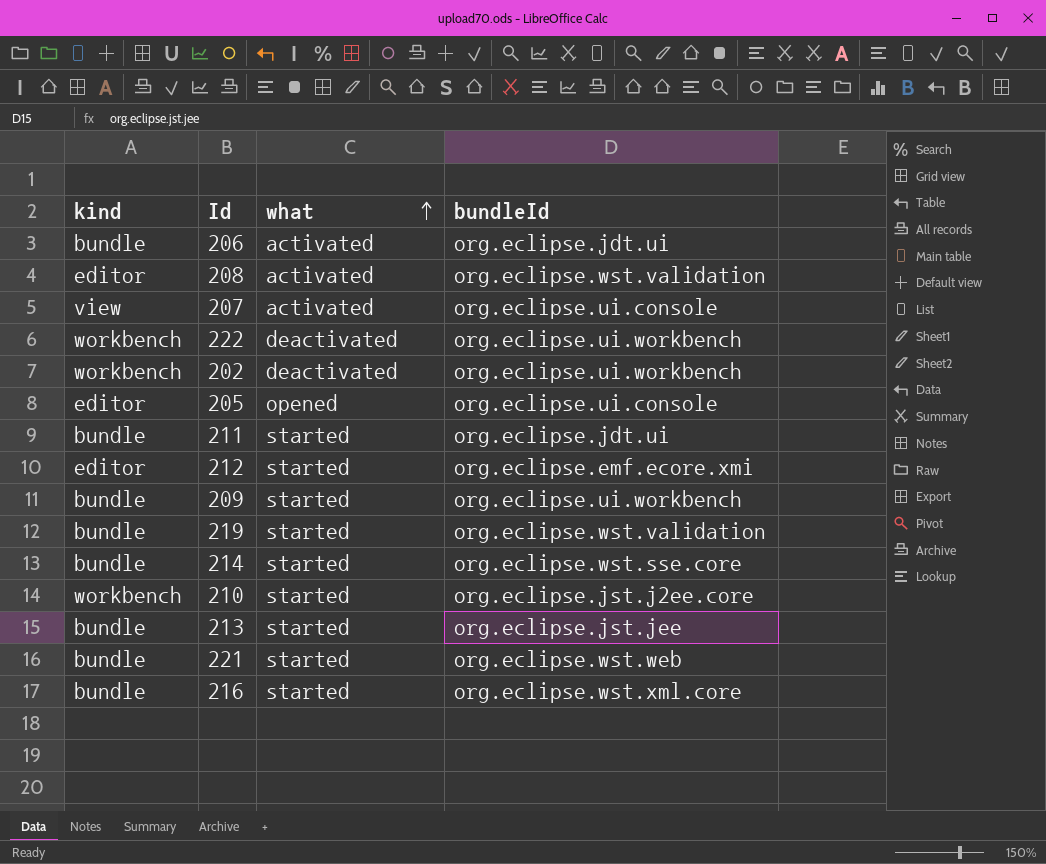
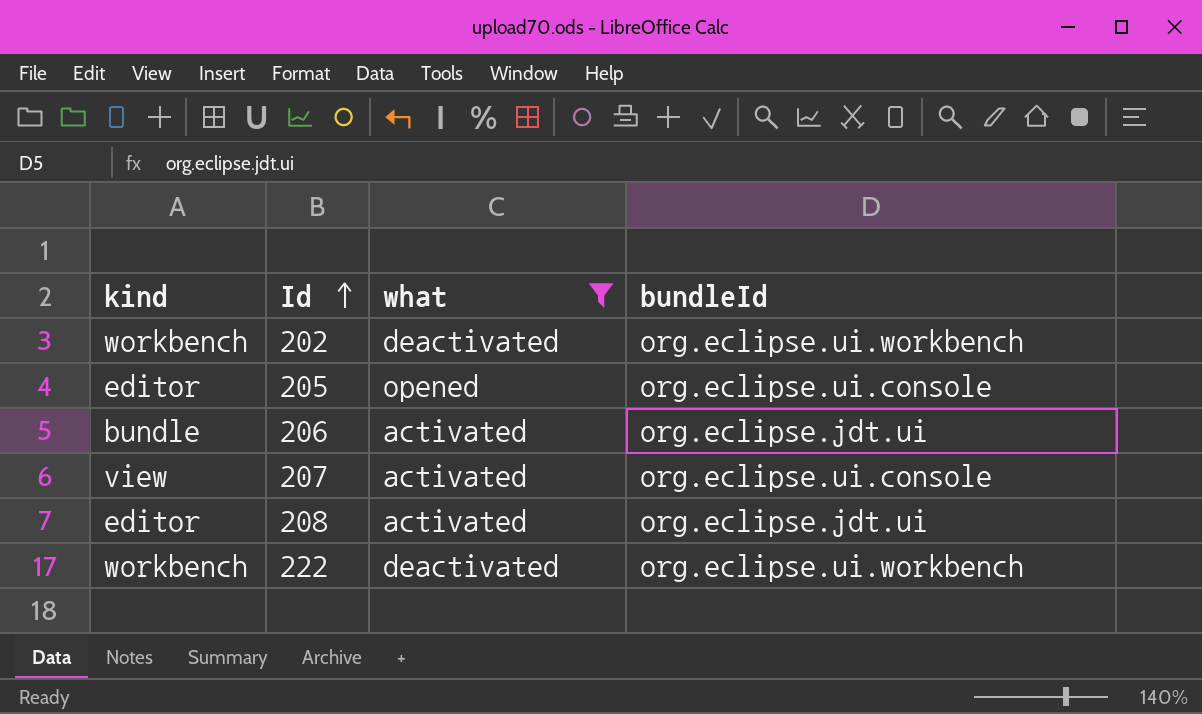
filter: none -> what != started
row order: what ascending -> Id ascending
208 | bundleId: org.eclipse.wst.validation -> org.eclipse.jdt.ui

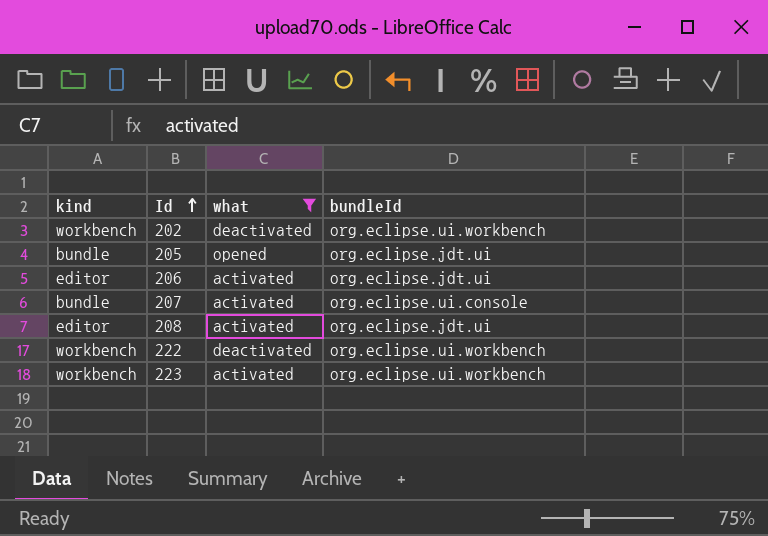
205 | kind: editor -> bundle
205 | bundleId: org.eclipse.ui.console -> org.eclipse.jdt.ui
206 | kind: bundle -> editor
207 | kind: view -> bundle
row 223: none -> workbench | activated | org.eclipse.ui.workbench

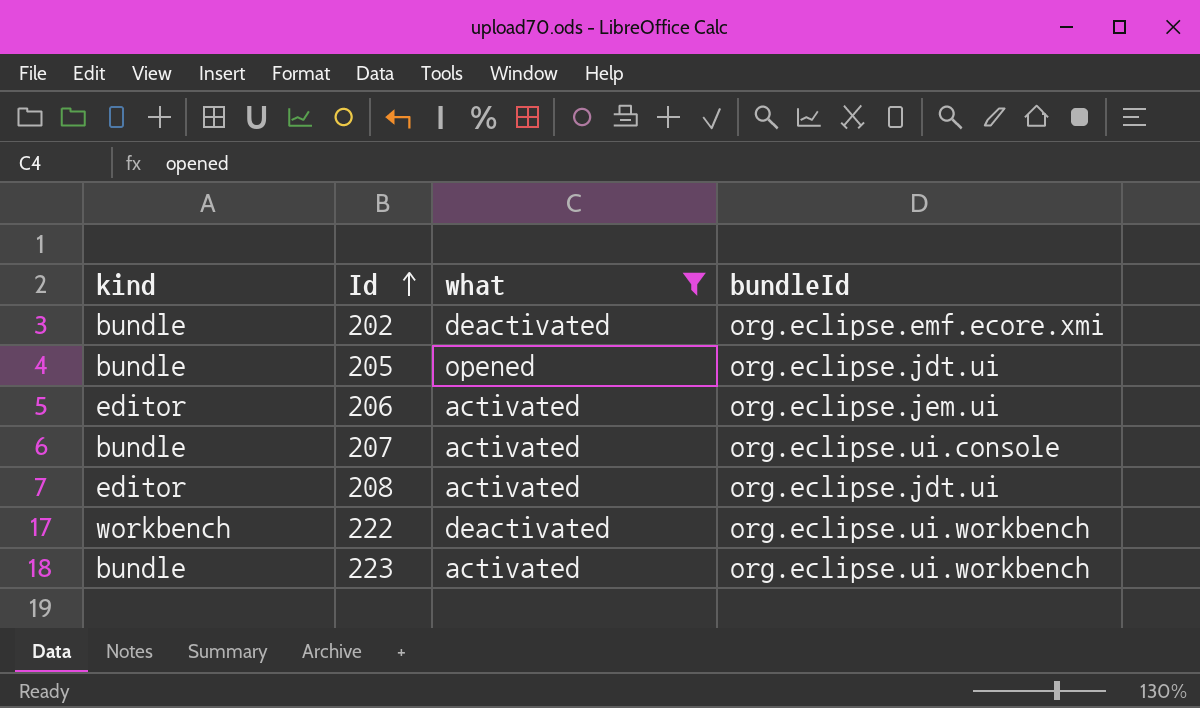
202 | kind: workbench -> bundle
202 | bundleId: org.eclipse.ui.workbench -> org.eclipse.emf.ecore.xmi
206 | bundleId: org.eclipse.jdt.ui -> org.eclipse.jem.ui
223 | kind: workbench -> bundle

